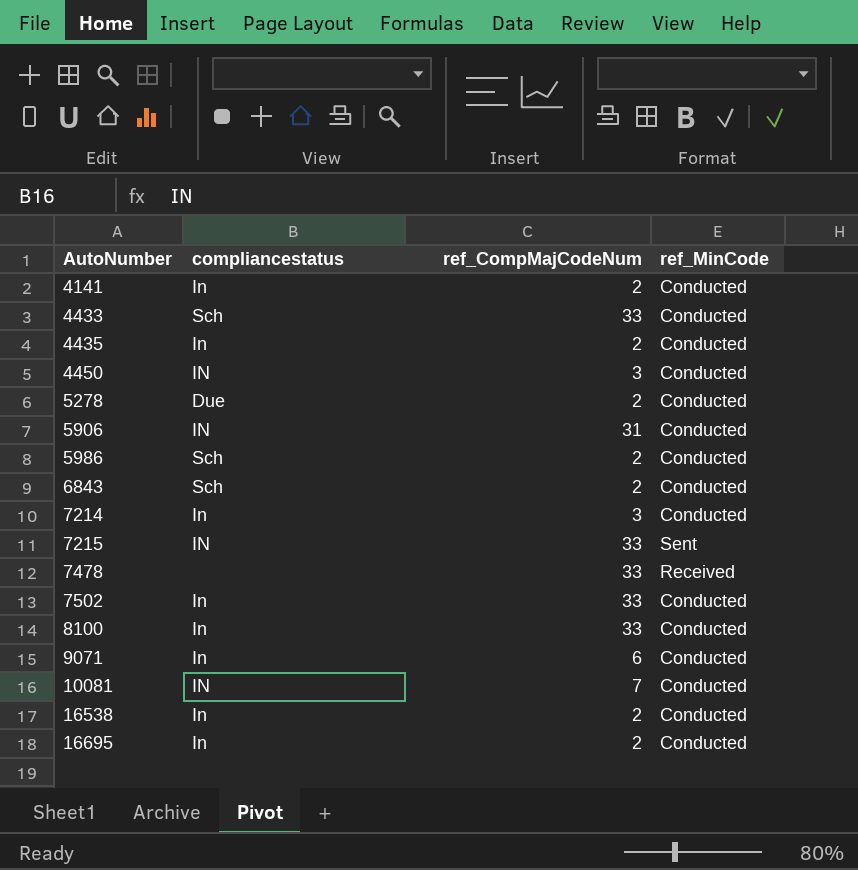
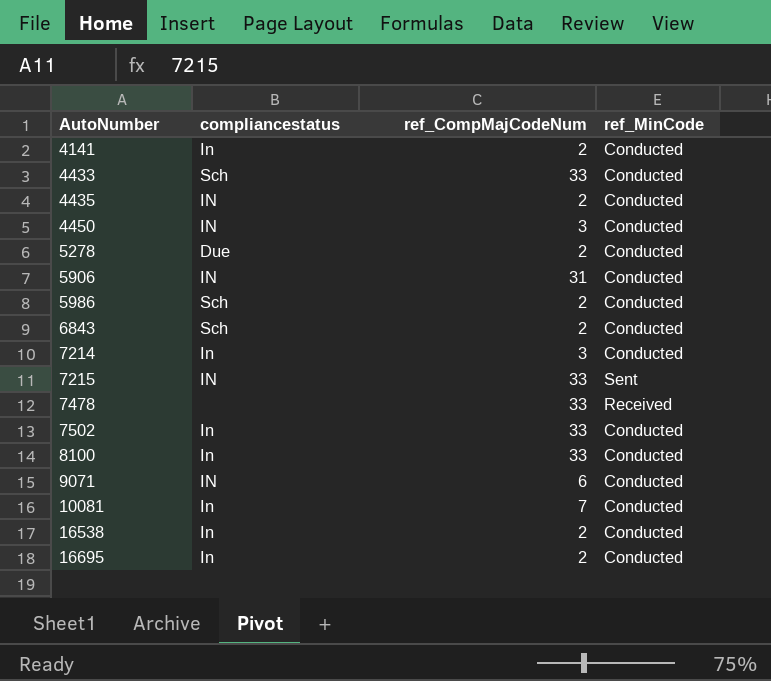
4435 | compliancestatus: In -> IN
9071 | compliancestatus: In -> IN
10081 | compliancestatus: IN -> In

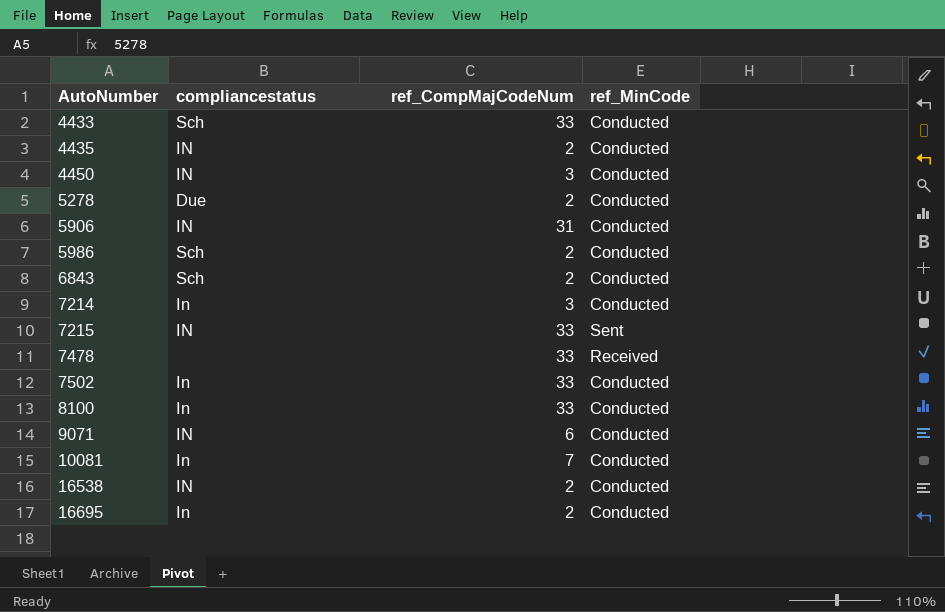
row 4141: In | 2 | Conducted -> none
16538 | compliancestatus: In -> IN

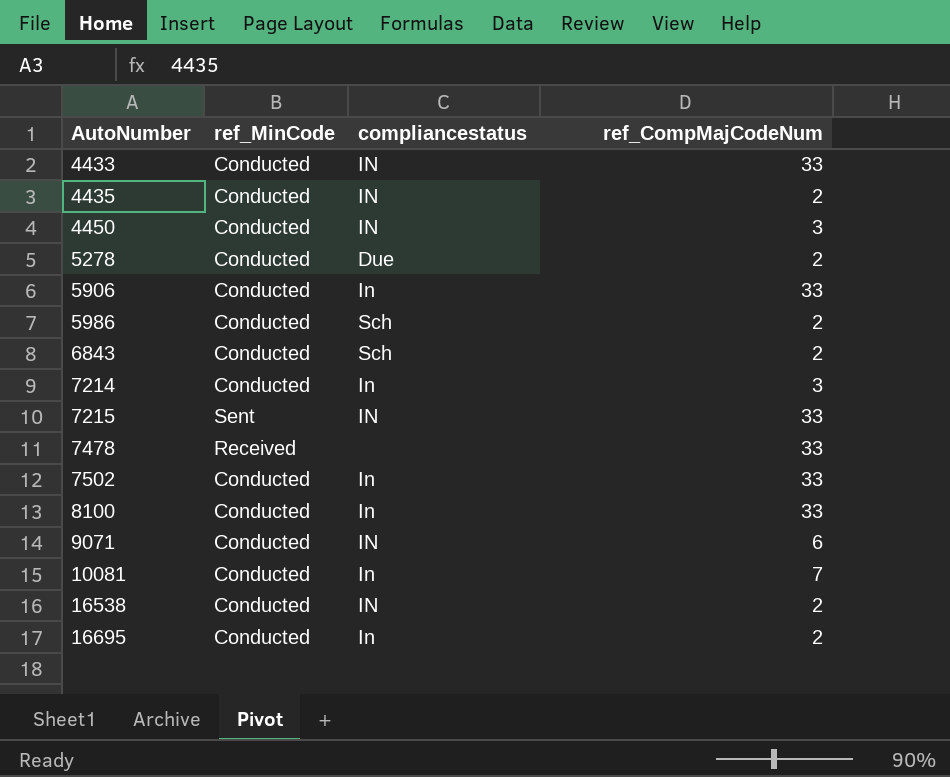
column ref_MinCode | position: 4 -> 2
4433 | compliancestatus: Sch -> IN
5906 | compliancestatus: IN -> In
5906 | ref_CompMajCodeNum: 31 -> 33

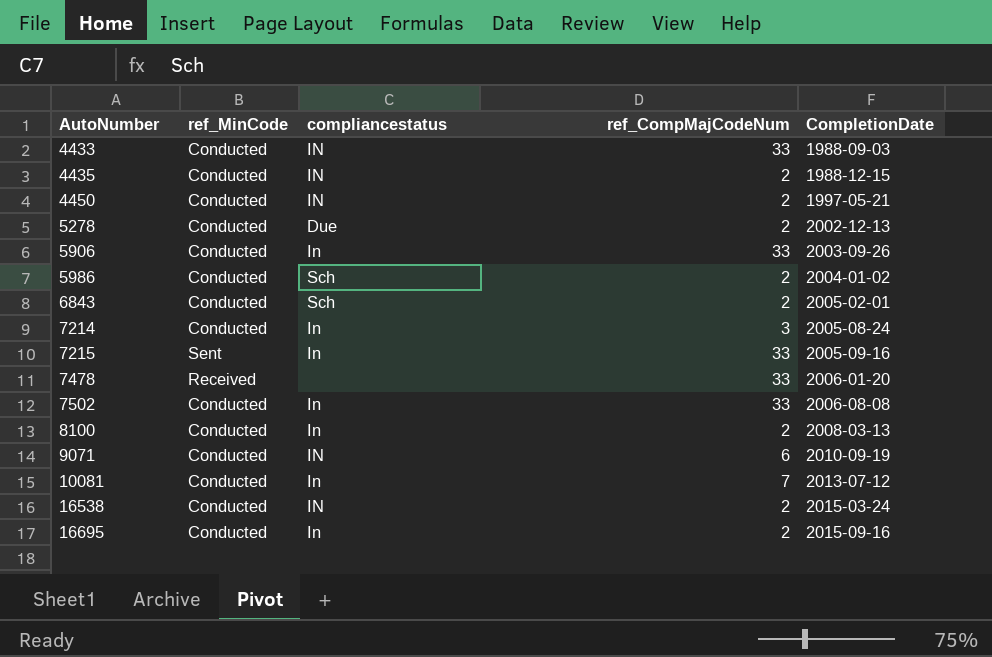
column CompletionDate | position: none -> 5
4450 | ref_CompMajCodeNum: 3 -> 2
7215 | compliancestatus: IN -> In
8100 | ref_CompMajCodeNum: 33 -> 2

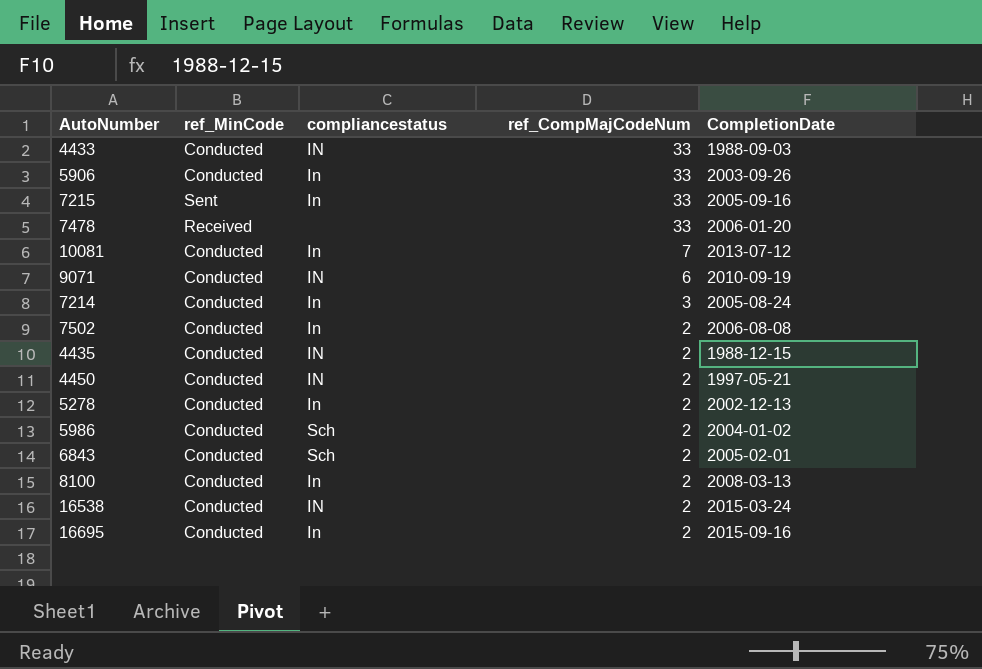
row order: AutoNumber ascending -> ref_CompMajCodeNum descending
7502 | ref_CompMajCodeNum: 33 -> 2
5278 | compliancestatus: Due -> In

